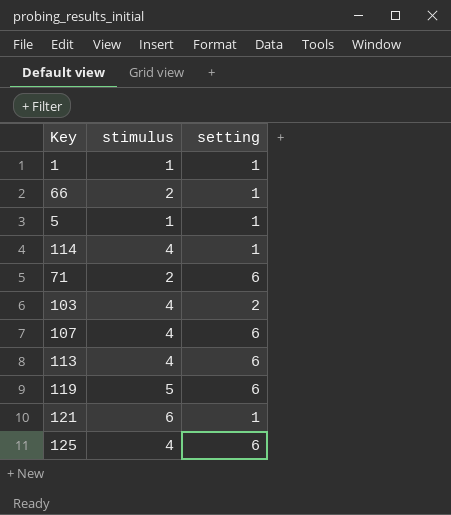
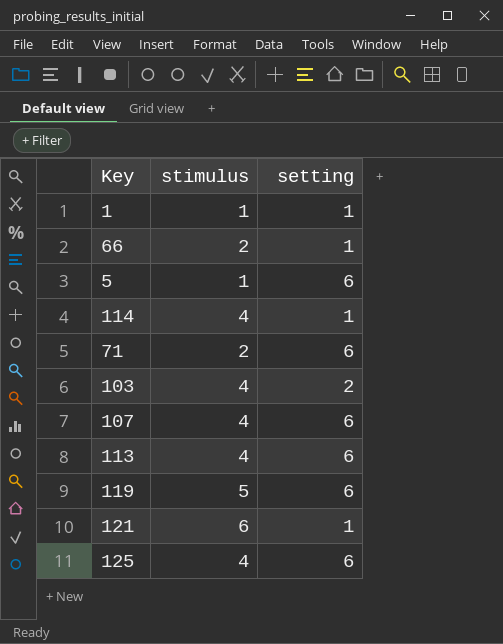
5 | setting: 1 -> 6

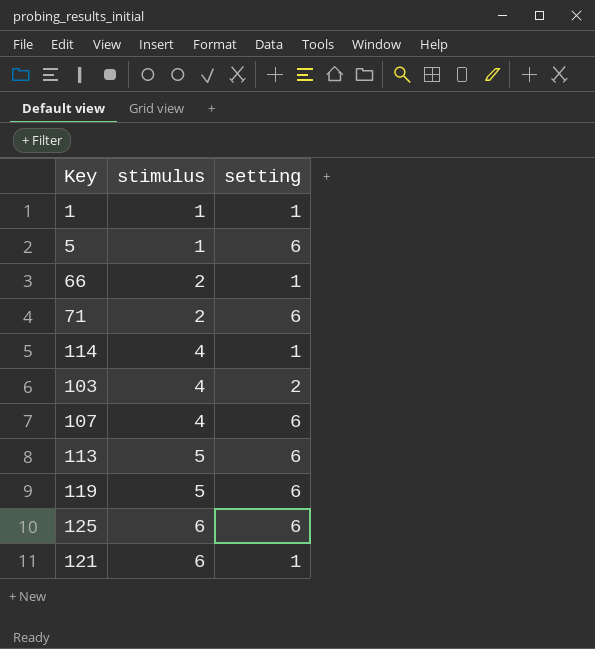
row order: none -> stimulus ascending
113 | stimulus: 4 -> 5
125 | stimulus: 4 -> 6

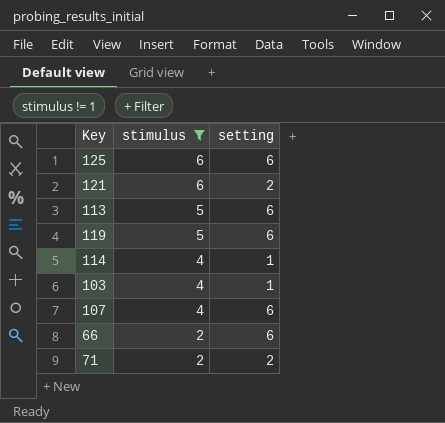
filter: none -> stimulus != 1
row order: stimulus ascending -> stimulus descending
121 | setting: 1 -> 2
103 | setting: 2 -> 1
66 | setting: 1 -> 6
71 | setting: 6 -> 2

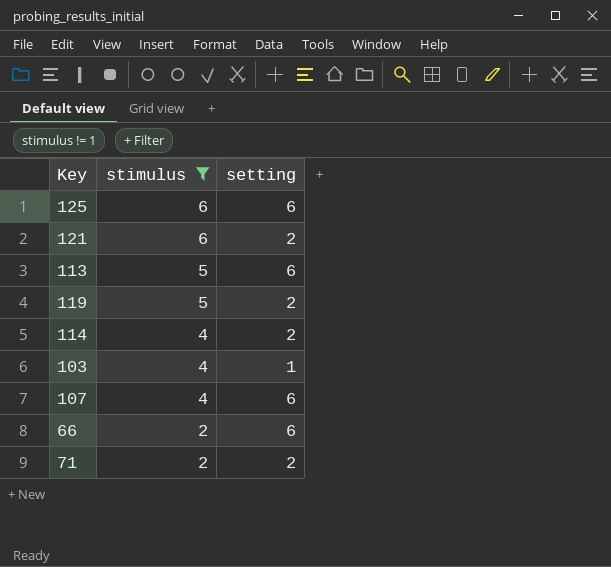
119 | setting: 6 -> 2
114 | setting: 1 -> 2

